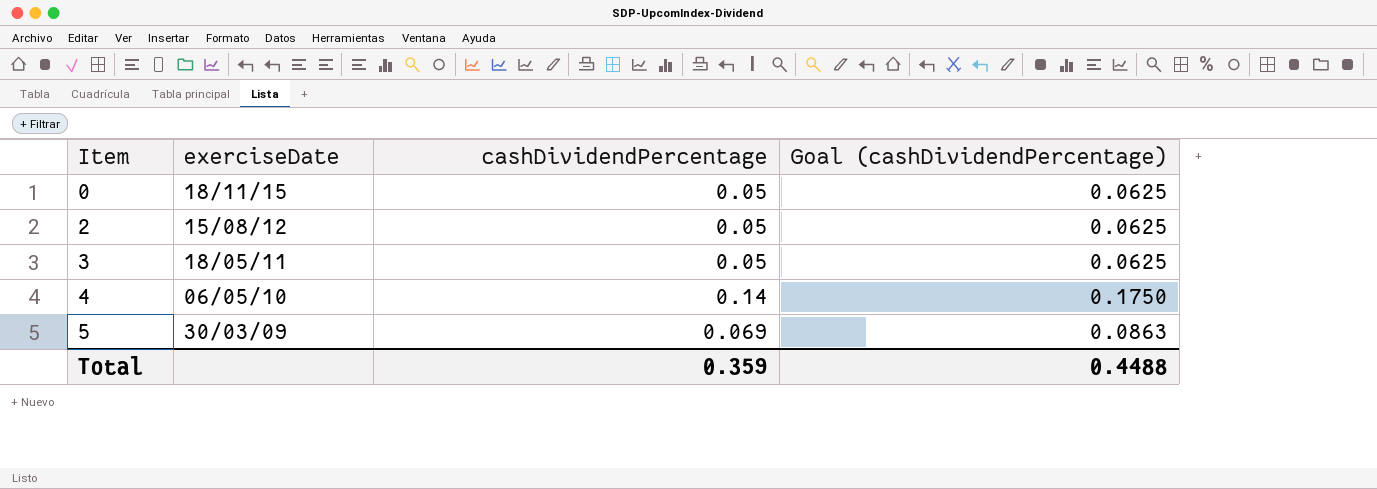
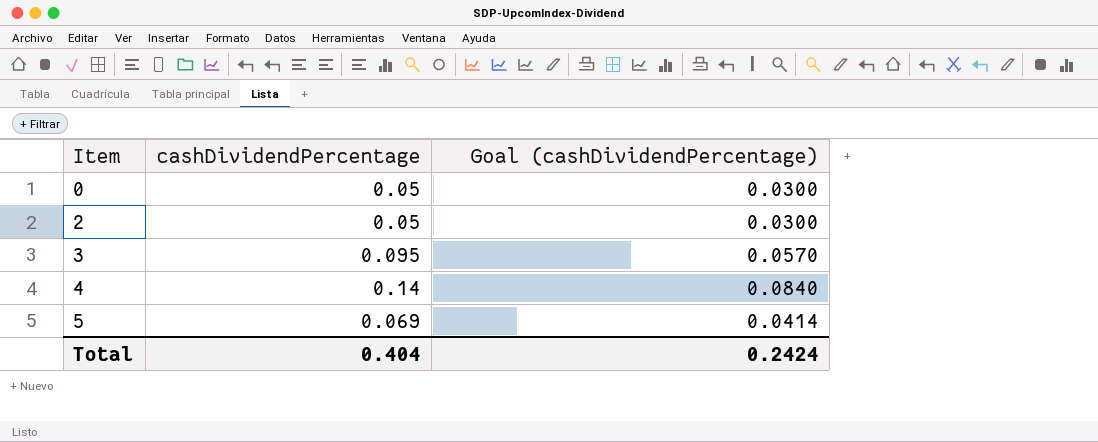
column exerciseDate | position: 2 -> none
column Goal (cashDividendPercentage) | formula: [cashDividendPercentage] * 1.25 -> [cashDividendPercentage] * 0.6
3 | cashDividendPercentage: 0.05 -> 0.095
Total | cashDividendPercentage: 0.359 -> 0.404
Total | Goal (cashDividendPercentage): 0.4488 -> 0.2424

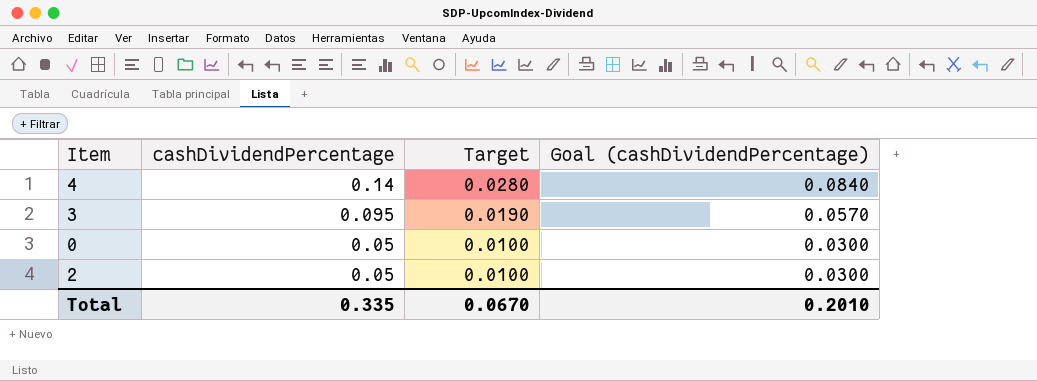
row order: Item ascending -> cashDividendPercentage descending
column Target | formula: none -> [cashDividendPercentage] * 0.2
row 5: 0.069 | 0.0414 -> none
Total | cashDividendPercentage: 0.404 -> 0.335
Total | Goal (cashDividendPercentage): 0.2424 -> 0.2010

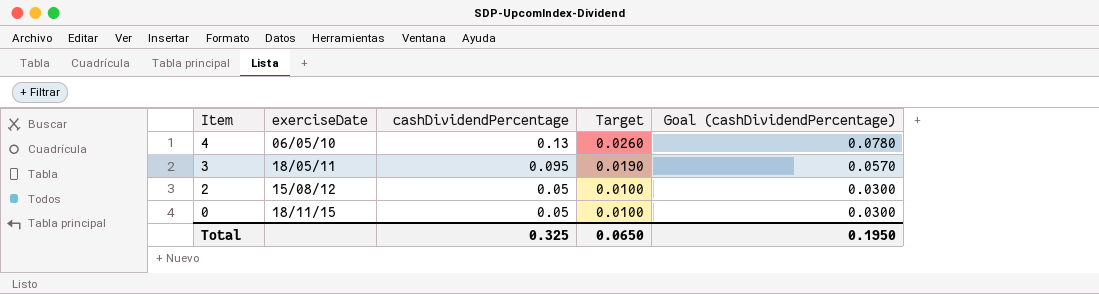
row order: cashDividendPercentage descending -> Item descending
column exerciseDate | position: none -> 2
4 | cashDividendPercentage: 0.14 -> 0.13
4 | Target: 0.0280 -> 0.0260
4 | Goal (cashDividendPercentage): 0.0840 -> 0.0780
Total | cashDividendPercentage: 0.335 -> 0.325
Total | Target: 0.0670 -> 0.0650
Total | Goal (cashDividendPercentage): 0.2010 -> 0.1950

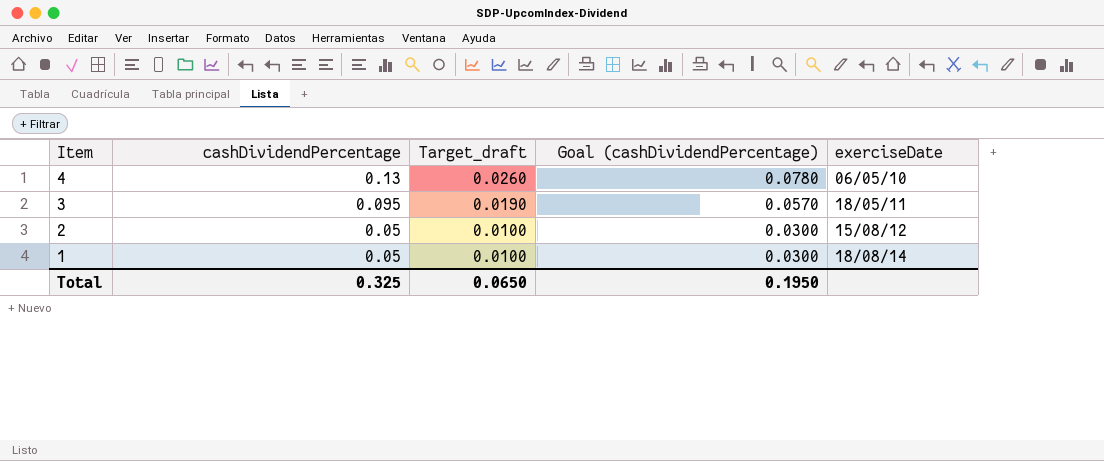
column name: Target -> Target_draft
column exerciseDate | position: 2 -> 5
row 0: 18/11/15 | 0.05 | 0.0100 | 0.0300 -> none
row 1: none -> 0.05 | 0.0100 | 0.0300 | 18/08/14

